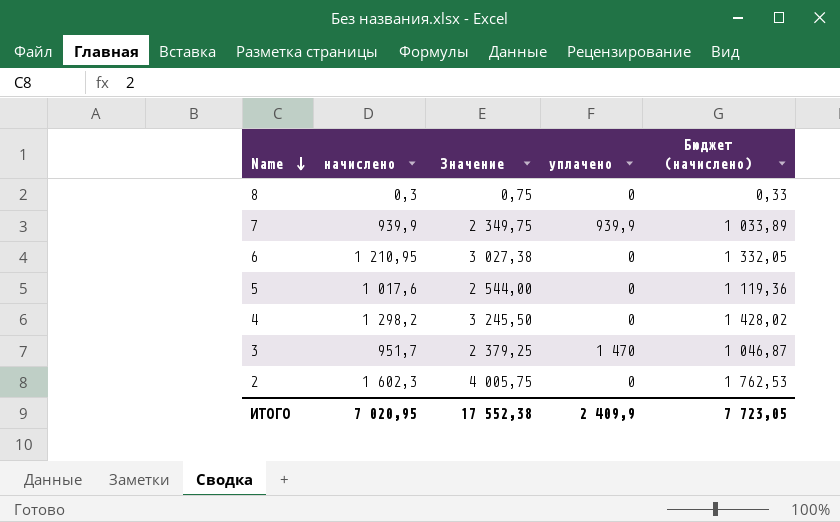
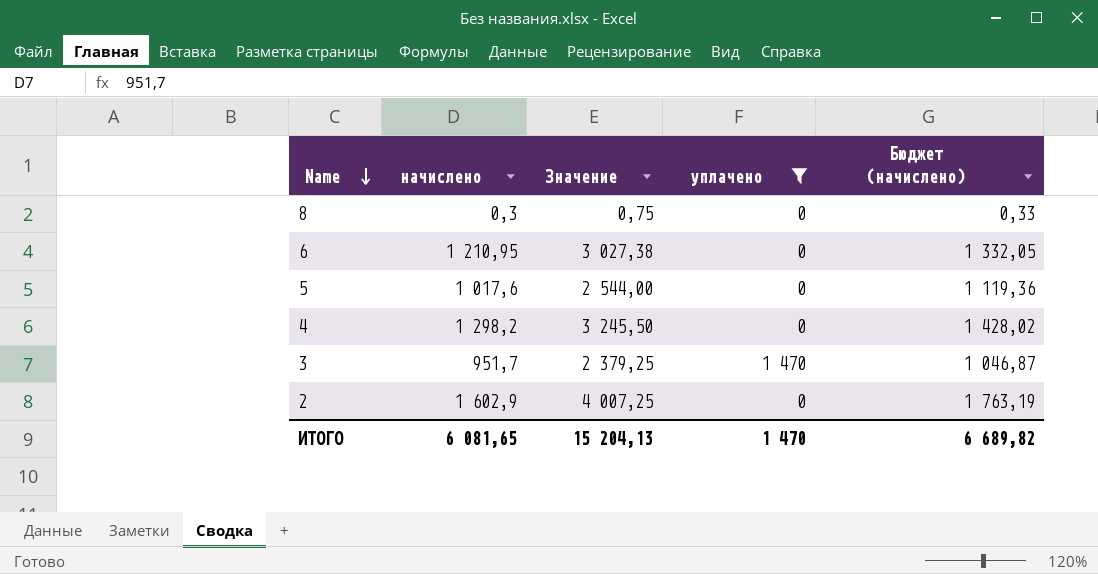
filter: none -> уплачено != 939,9
2 | начислено: 1 602,3 -> 1 602,9
2 | Значение: 4 005,75 -> 4 007,25
2 | Бюджет (начислено): 1 762,53 -> 1 763,19
ИТОГО | начислено: 7 020,95 -> 6 081,65
ИТОГО | Значение: 17 552,38 -> 15 204,13
ИТОГО | уплачено: 2 409,9 -> 1 470
ИТОГО | Бюджет (начислено): 7 723,05 -> 6 689,82

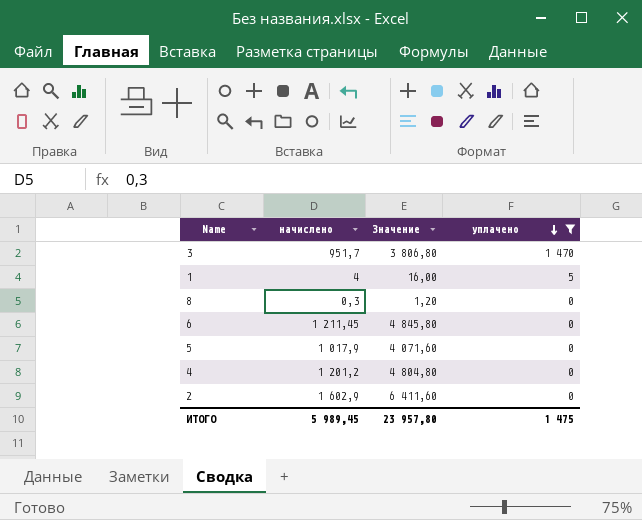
row order: Name descending -> уплачено descending
column Бюджет (начислено) | formula: [начислено] * 1,1 -> none
column Значение | formula: [начислено] * 2,5 -> [начислено] * 4
row 1: none -> 4 | 16,00 | 5
6 | начислено: 1 210,95 -> 1 211,45
5 | начислено: 1 017,6 -> 1 017,9
4 | начислено: 1 298,2 -> 1 201,2
ИТОГО | начислено: 6 081,65 -> 5 989,45
ИТОГО | Значение: 15 204,13 -> 23 957,80
ИТОГО | уплачено: 1 470 -> 1 475

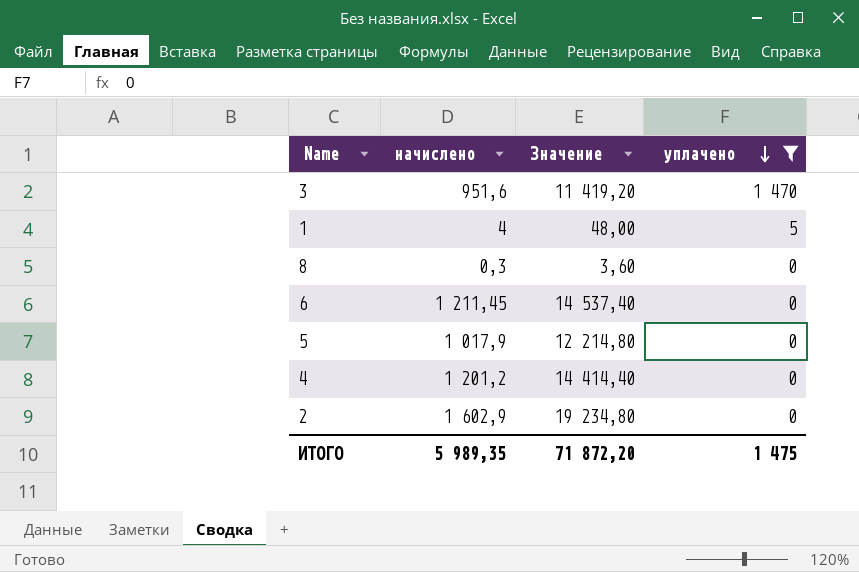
column Значение | formula: [начислено] * 4 -> [начислено] * 12
3 | начислено: 951,7 -> 951,6
ИТОГО | начислено: 5 989,45 -> 5 989,35
ИТОГО | Значение: 23 957,80 -> 71 872,20

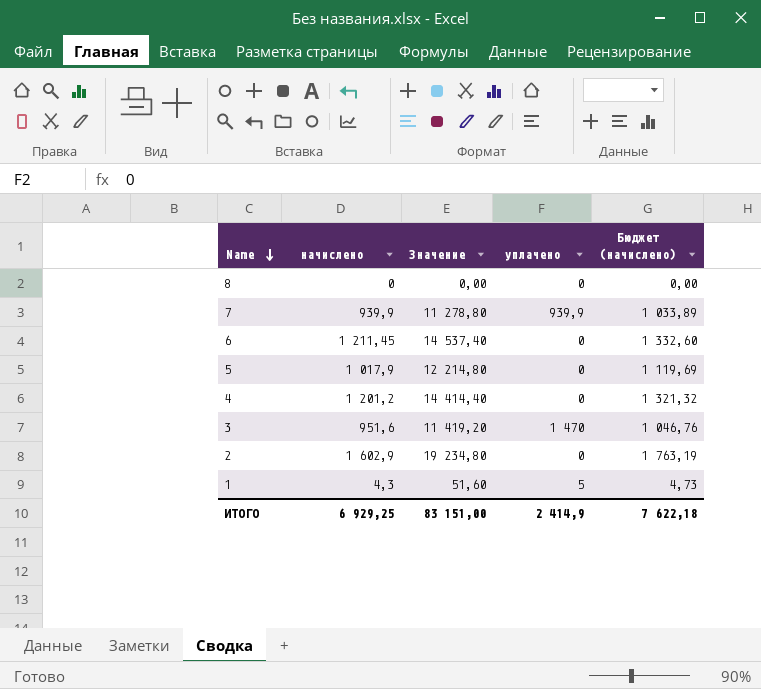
filter: уплачено != 939,9 -> none
row order: уплачено descending -> Name descending
column Бюджет (начислено) | formula: none -> [начислено] * 1,1
8 | начислено: 0,3 -> 0
8 | Значение: 3,60 -> 0,00
1 | начислено: 4 -> 4,3
1 | Значение: 48,00 -> 51,60
ИТОГО | начислено: 5 989,35 -> 6 929,25
ИТОГО | Значение: 71 872,20 -> 83 151,00
ИТОГО | уплачено: 1 475 -> 2 414,9

